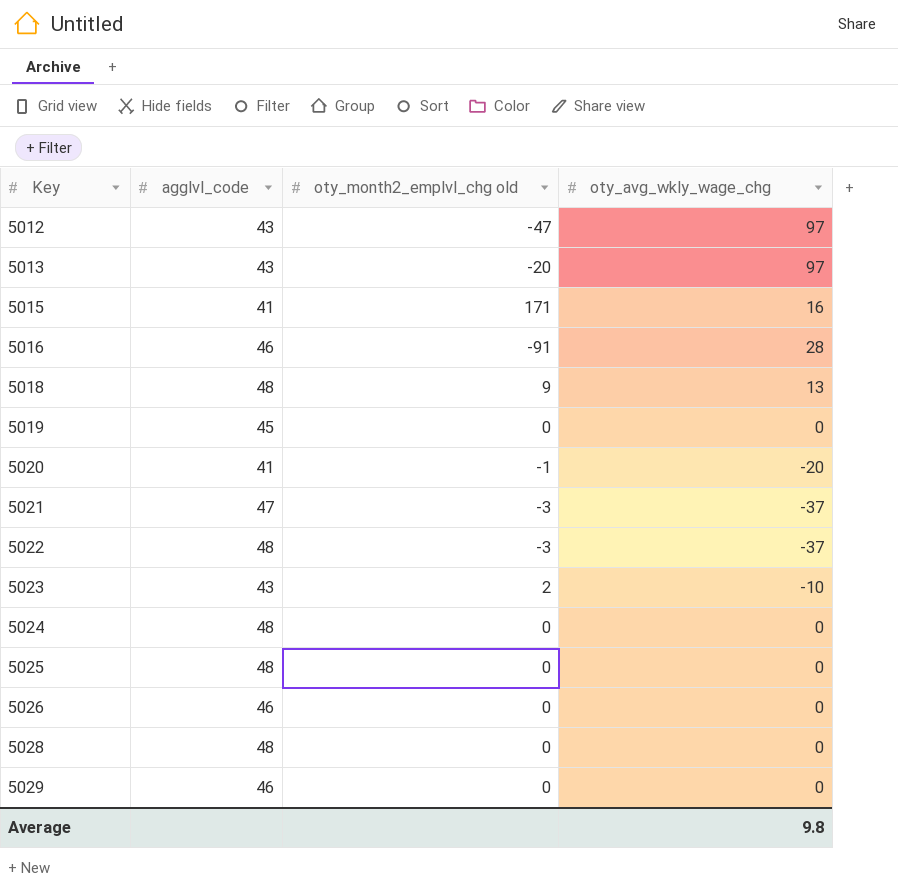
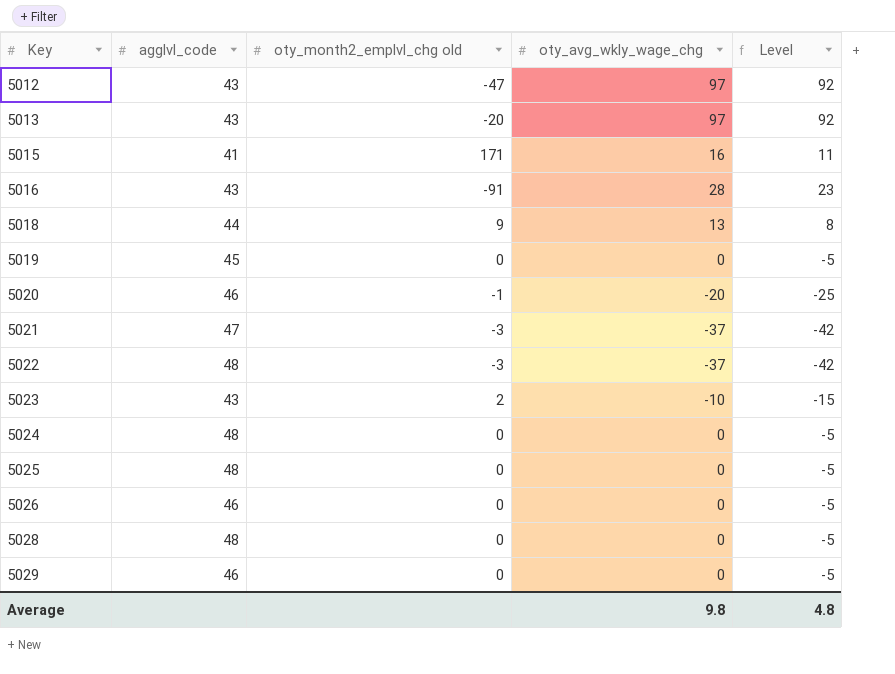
column Level | formula: none -> [oty_avg_wkly_wage_chg] - 5
5016 | agglvl_code: 46 -> 43
5018 | agglvl_code: 48 -> 44
5020 | agglvl_code: 41 -> 46

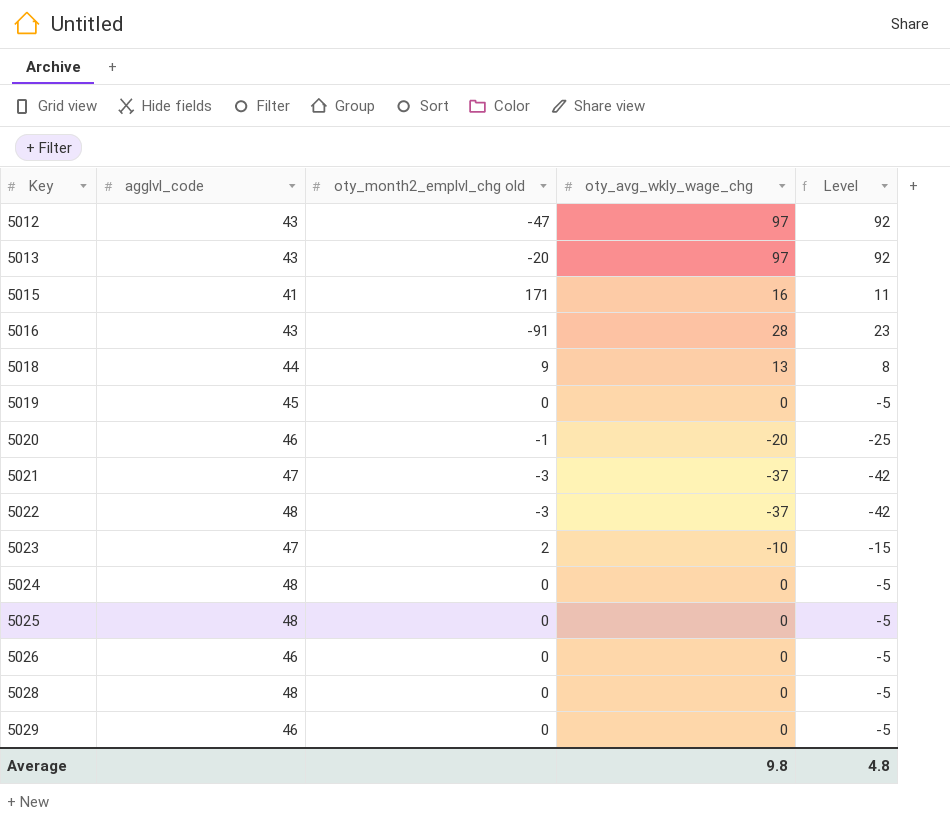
5023 | agglvl_code: 43 -> 47

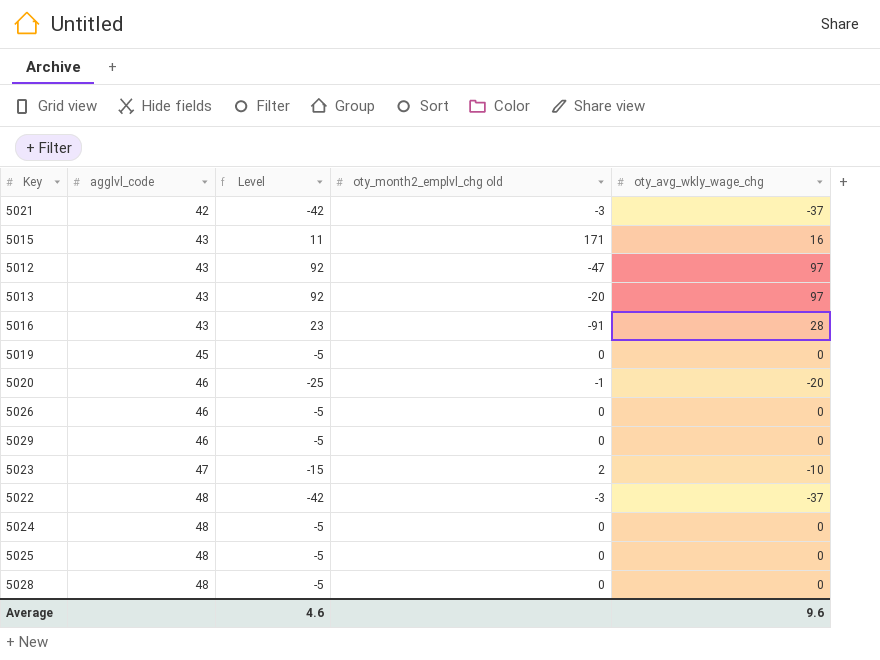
row order: Key ascending -> agglvl_code ascending
column Level | position: 5 -> 3
row 5018: 44 | 9 | 13 | 8 -> none
5021 | agglvl_code: 47 -> 42
5015 | agglvl_code: 41 -> 43
Average | Level: 4.8 -> 4.6
Average | oty_avg_wkly_wage_chg: 9.8 -> 9.6

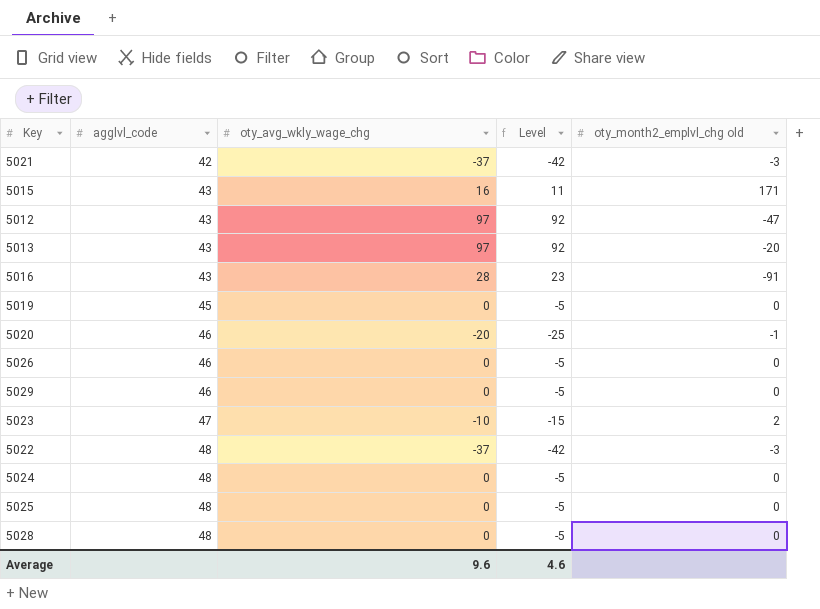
column oty_avg_wkly_wage_chg | position: 5 -> 3

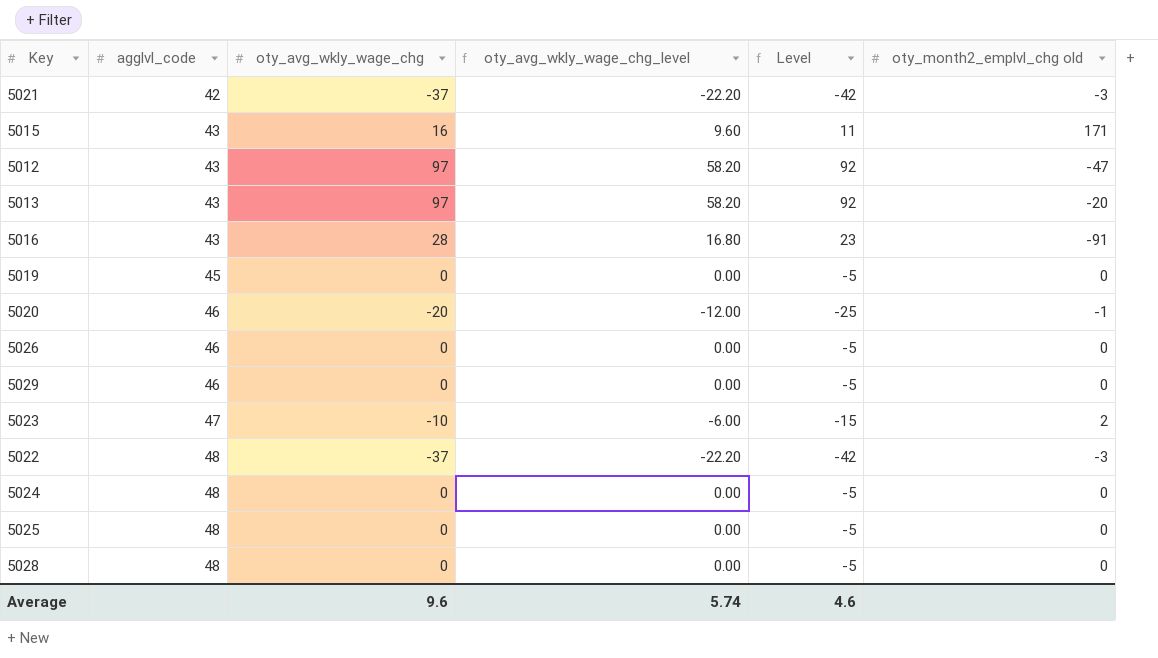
column oty_avg_wkly_wage_chg_level | formula: none -> [oty_avg_wkly_wage_chg] * 0.6

